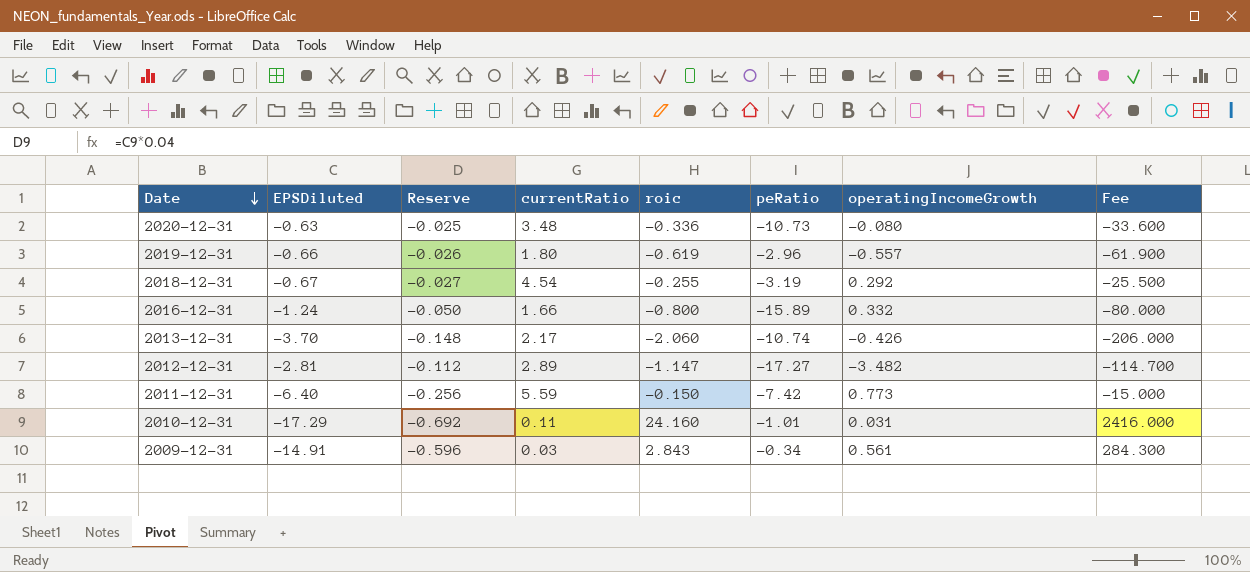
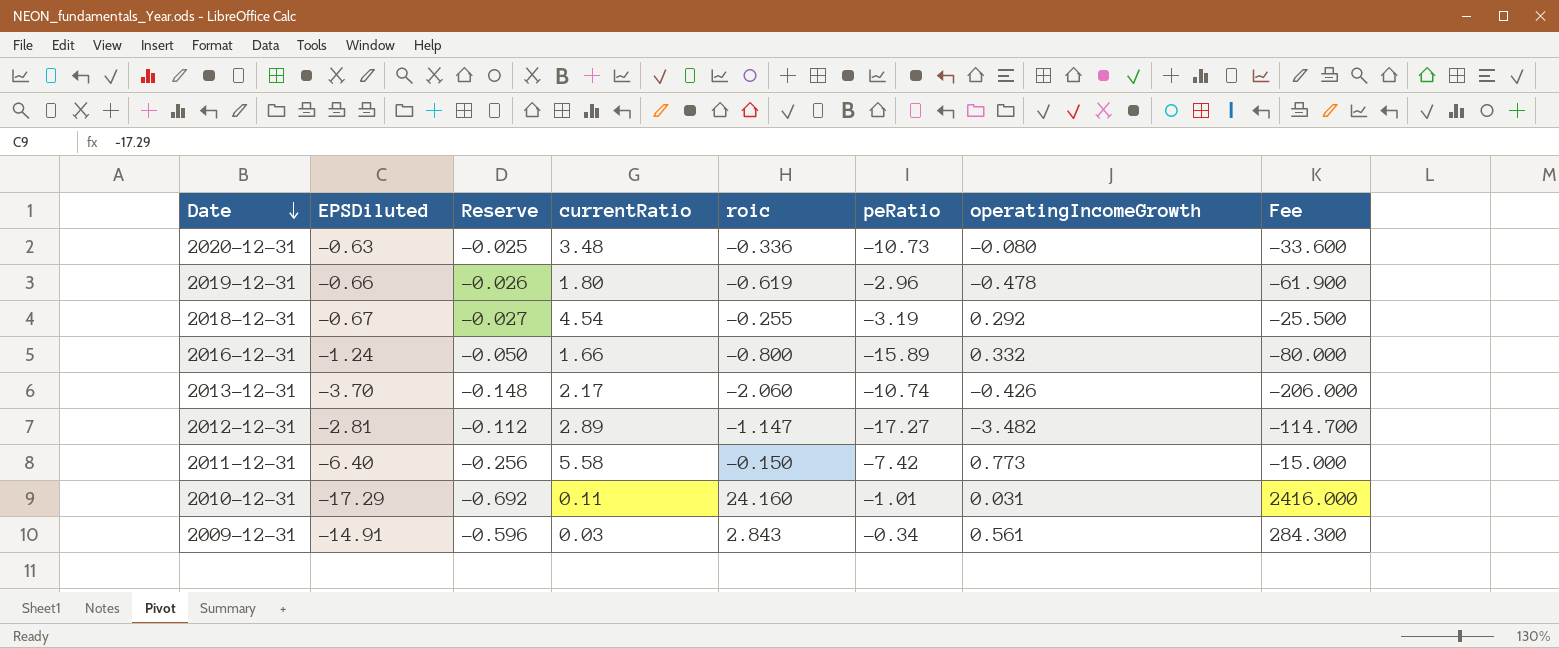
2019-12-31 | operatingIncomeGrowth: -0.557 -> -0.478
2011-12-31 | currentRatio: 5.59 -> 5.58

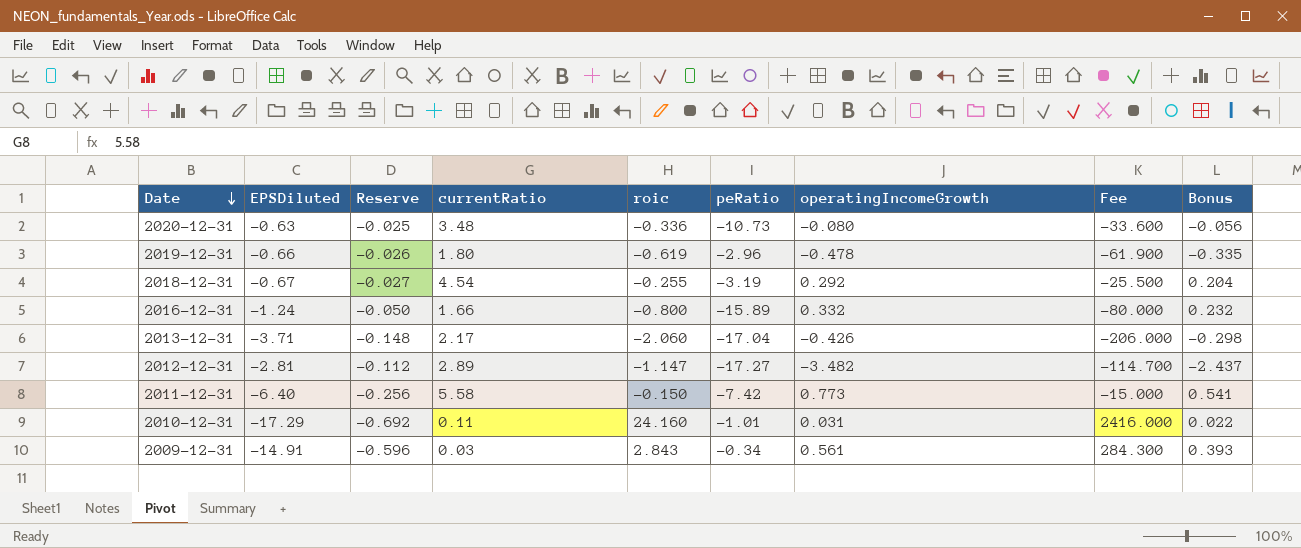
column Bonus | formula: none -> [operatingIncomeGrowth] * 0.7
2013-12-31 | EPSDiluted: -3.70 -> -3.71
2013-12-31 | peRatio: -10.74 -> -17.04

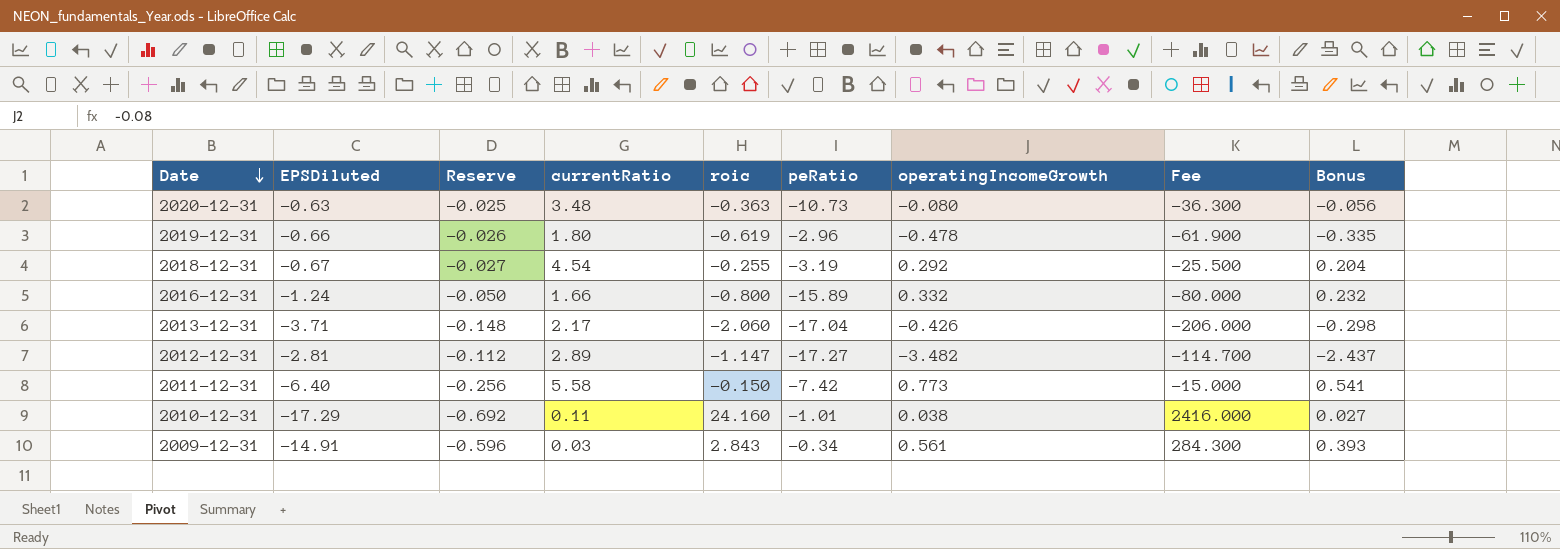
2020-12-31 | roic: -0.336 -> -0.363
2020-12-31 | Fee: -33.600 -> -36.300
2010-12-31 | operatingIncomeGrowth: 0.031 -> 0.038
2010-12-31 | Bonus: 0.022 -> 0.027

